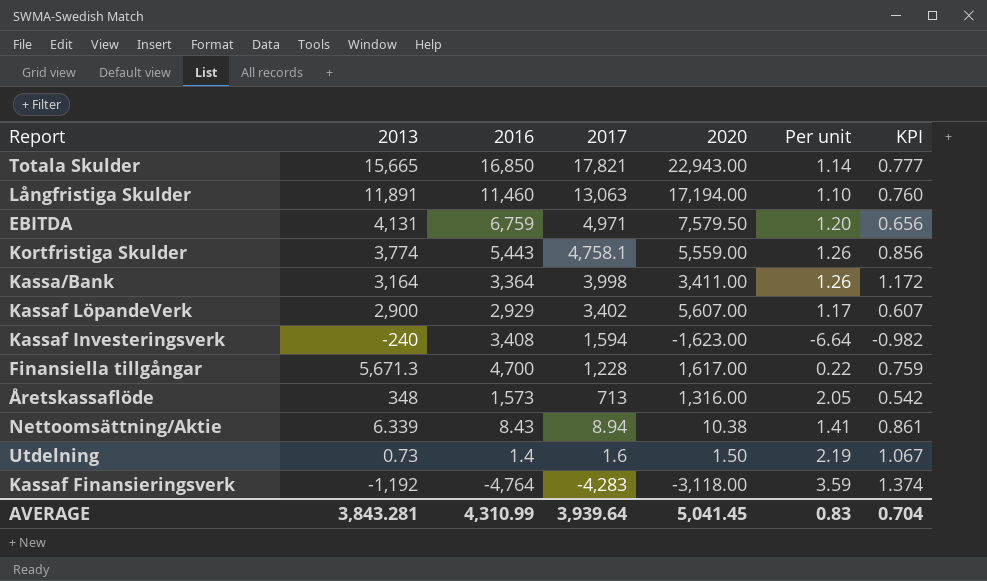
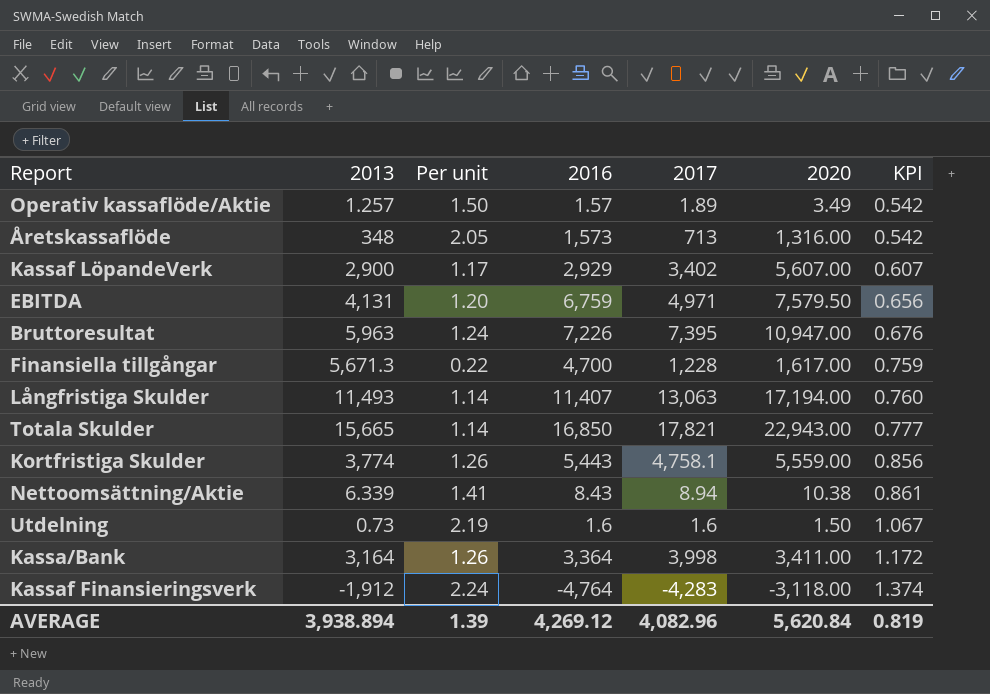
row order: 2017 descending -> KPI ascending
column Per unit | position: 6 -> 3
row Kassaf Investeringsverk: -240 | 3,408 | 1,594 | -1,623.00 | -6.64 | -0.982 -> none
row Operativ kassaflöde/Aktie: none -> 1.257 | 1.50 | 1.57 | 1.89 | 3.49 | 0.542
row Bruttoresultat: none -> 5,963 | 1.24 | 7,226 | 7,395 | 10,947.00 | 0.676
Långfristiga Skulder | 2013: 11,891 -> 11,493
Långfristiga Skulder | Per unit: 1.10 -> 1.14
Långfristiga Skulder | 2016: 11,460 -> 11,407
Utdelning | 2016: 1.4 -> 1.6
Kassaf Finansieringsverk | 2013: -1,192 -> -1,912
Kassaf Finansieringsverk | Per unit: 3.59 -> 2.24
AVERAGE | 2013: 3,843.281 -> 3,938.894
AVERAGE | Per unit: 0.83 -> 1.39
AVERAGE | 2016: 4,310.99 -> 4,269.12
AVERAGE | 2017: 3,939.64 -> 4,082.96
AVERAGE | 2020: 5,041.45 -> 5,620.84
AVERAGE | KPI: 0.704 -> 0.819

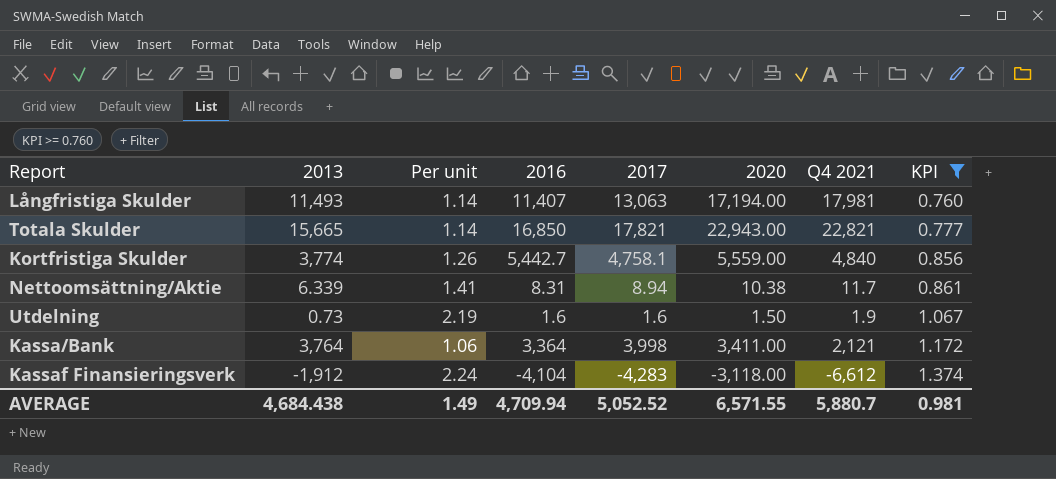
filter: none -> KPI >= 0.760
column Q4 2021 | position: none -> 7
Kortfristiga Skulder | 2016: 5,443 -> 5,442.7
Nettoomsättning/Aktie | 2016: 8.43 -> 8.31
Kassa/Bank | 2013: 3,164 -> 3,764
Kassa/Bank | Per unit: 1.26 -> 1.06
Kassaf Finansieringsverk | 2016: -4,764 -> -4,104
AVERAGE | 2013: 3,938.894 -> 4,684.438
AVERAGE | Per unit: 1.39 -> 1.49
AVERAGE | 2016: 4,269.12 -> 4,709.94
AVERAGE | 2017: 4,082.96 -> 5,052.52
AVERAGE | 2020: 5,620.84 -> 6,571.55
AVERAGE | KPI: 0.819 -> 0.981

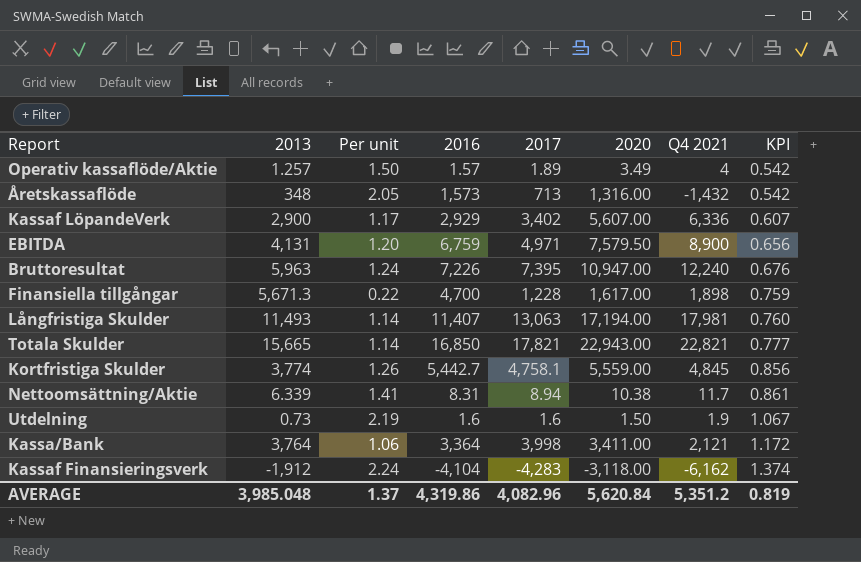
filter: KPI >= 0.760 -> none
Kortfristiga Skulder | Q4 2021: 4,840 -> 4,845
Kassaf Finansieringsverk | Q4 2021: -6,612 -> -6,162
AVERAGE | 2013: 4,684.438 -> 3,985.048
AVERAGE | Per unit: 1.49 -> 1.37
AVERAGE | 2016: 4,709.94 -> 4,319.86
AVERAGE | 2017: 5,052.52 -> 4,082.96
AVERAGE | 2020: 6,571.55 -> 5,620.84
AVERAGE | Q4 2021: 5,880.7 -> 5,351.2
AVERAGE | KPI: 0.981 -> 0.819

